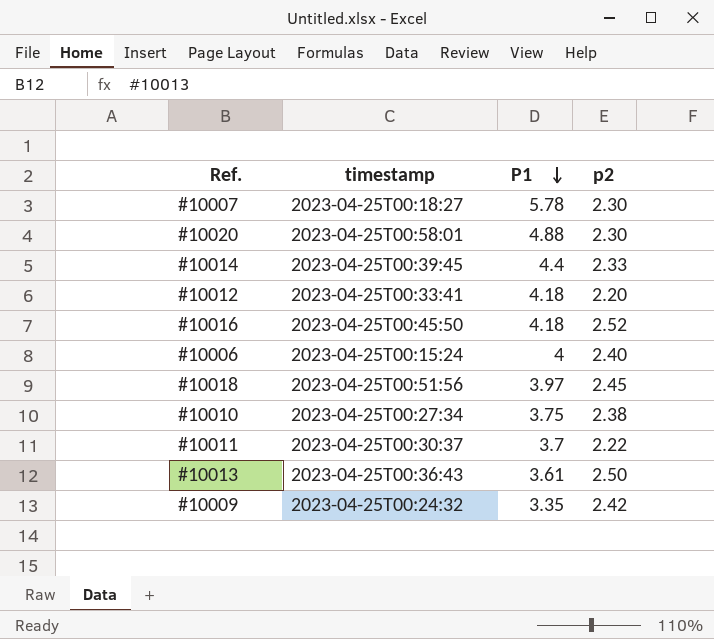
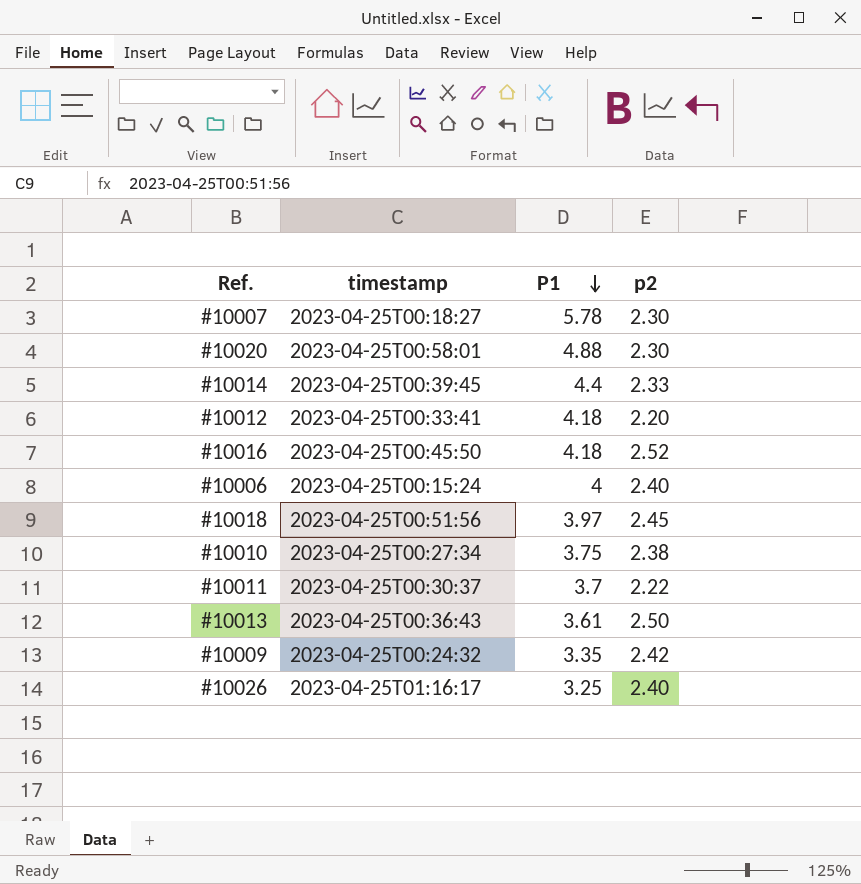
row #10026: none -> 2023-04-25T01:16:17 | 3.25 | 2.40

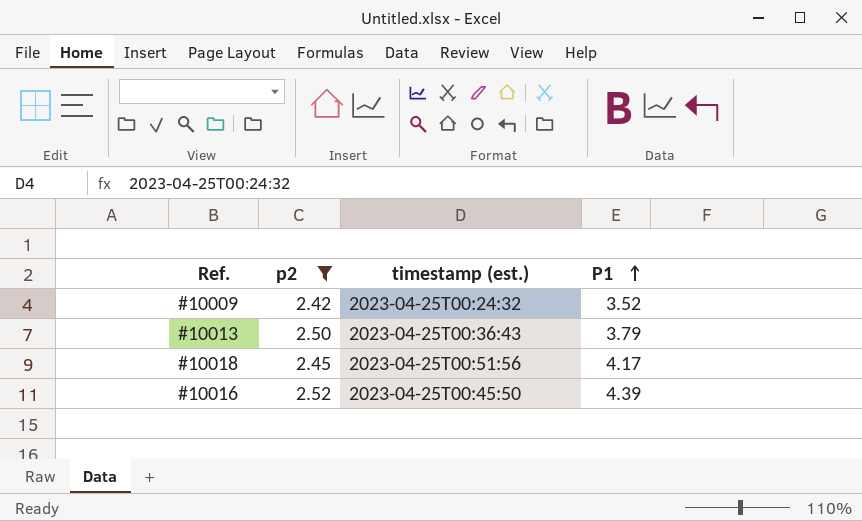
filter: none -> p2 >= 2.42
row order: P1 descending -> P1 ascending
column p2 | position: 4 -> 2
column name: timestamp -> timestamp (est.)
#10009 | P1: 3.35 -> 3.52
#10013 | P1: 3.61 -> 3.79
#10018 | P1: 3.97 -> 4.17
#10016 | P1: 4.18 -> 4.39

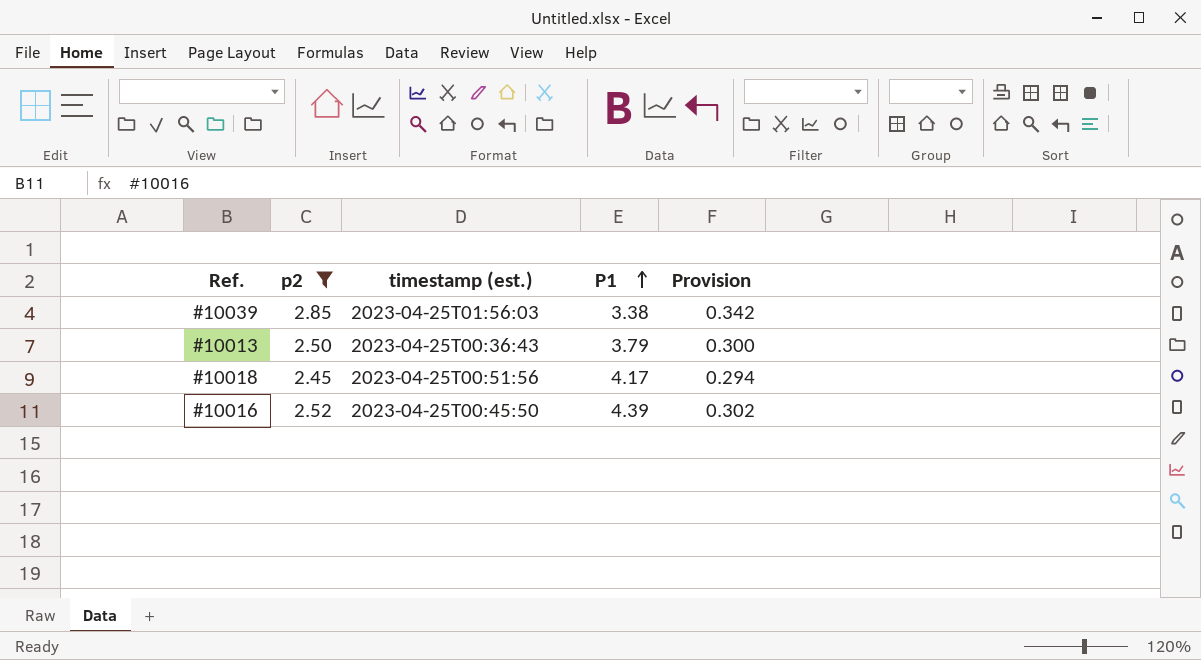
column Provision | formula: none -> [p2] * 0.12
row #10009: 2.42 | 2023-04-25T00:24:32 | 3.52 -> none
row #10039: none -> 2.85 | 2023-04-25T01:56:03 | 3.38 | 0.342

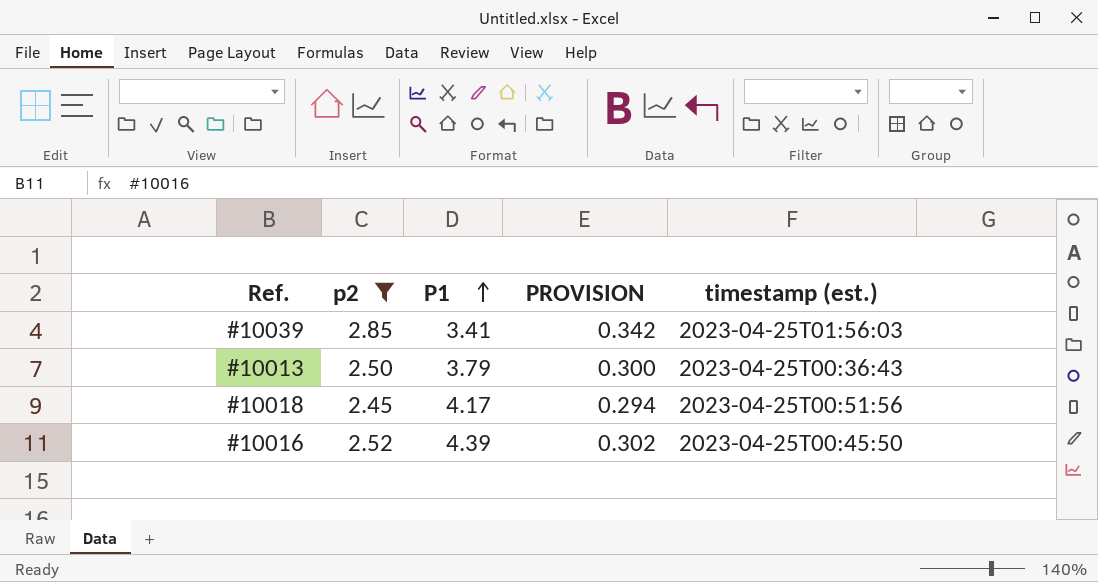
column name: Provision -> PROVISION
column timestamp (est.) | position: 3 -> 5
#10039 | P1: 3.38 -> 3.41

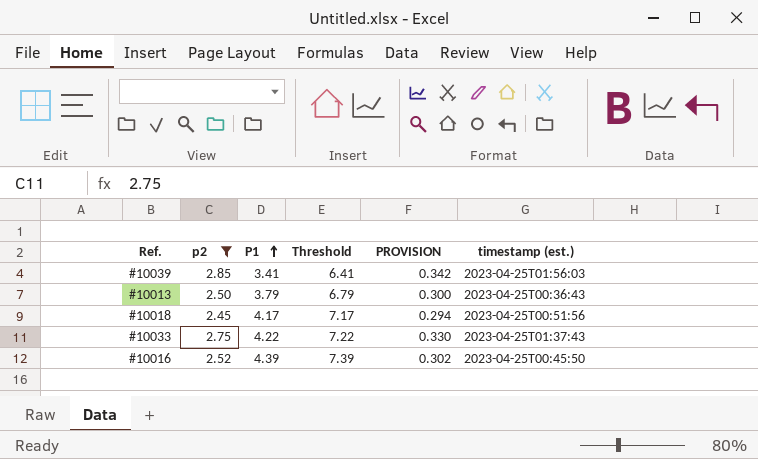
column Threshold | formula: none -> [P1] + 3
row #10033: none -> 2.75 | 4.22 | 7.22 | 0.330 | 2023-04-25T01:37:43

